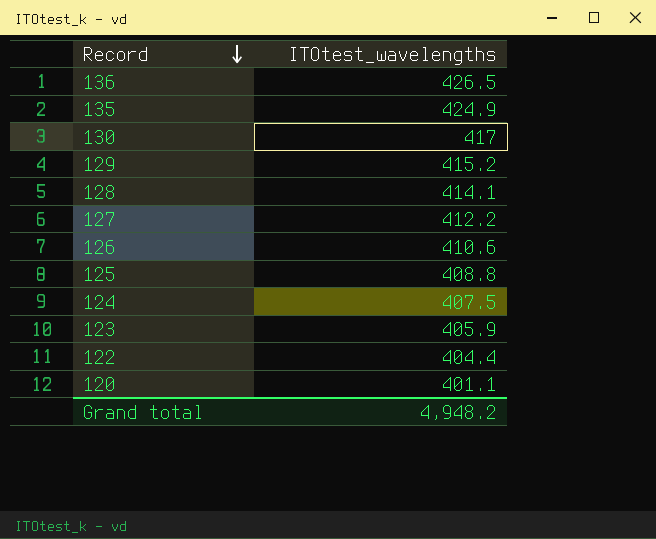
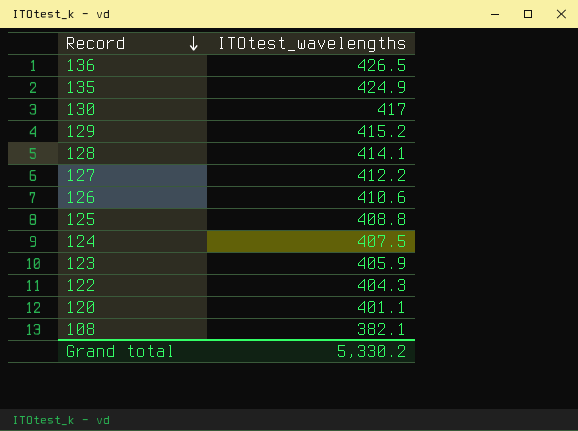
122 | ITOtest_wavelengths: 404.4 -> 404.3
row 108: none -> 382.1
Grand total | ITOtest_wavelengths: 4,948.2 -> 5,330.2

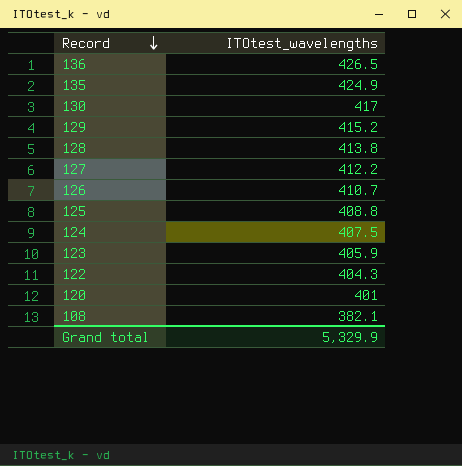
128 | ITOtest_wavelengths: 414.1 -> 413.8
126 | ITOtest_wavelengths: 410.6 -> 410.7
120 | ITOtest_wavelengths: 401.1 -> 401
Grand total | ITOtest_wavelengths: 5,330.2 -> 5,329.9

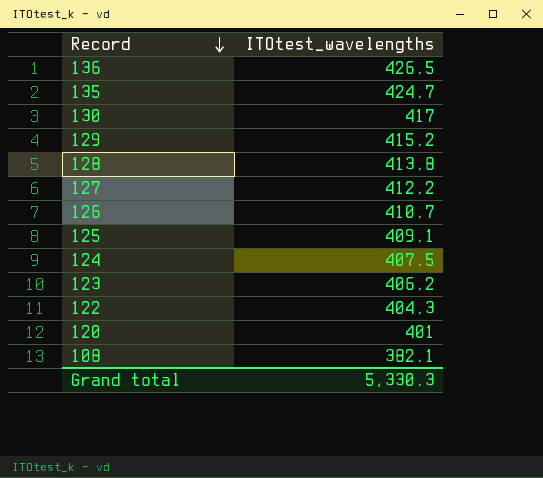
135 | ITOtest_wavelengths: 424.9 -> 424.7
125 | ITOtest_wavelengths: 408.8 -> 409.1
123 | ITOtest_wavelengths: 405.9 -> 406.2
Grand total | ITOtest_wavelengths: 5,329.9 -> 5,330.3

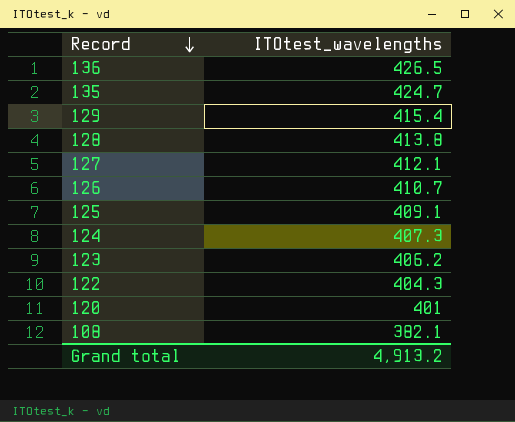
row 130: 417 -> none
129 | ITOtest_wavelengths: 415.2 -> 415.4
127 | ITOtest_wavelengths: 412.2 -> 412.1
124 | ITOtest_wavelengths: 407.5 -> 407.3
Grand total | ITOtest_wavelengths: 5,330.3 -> 4,913.2

